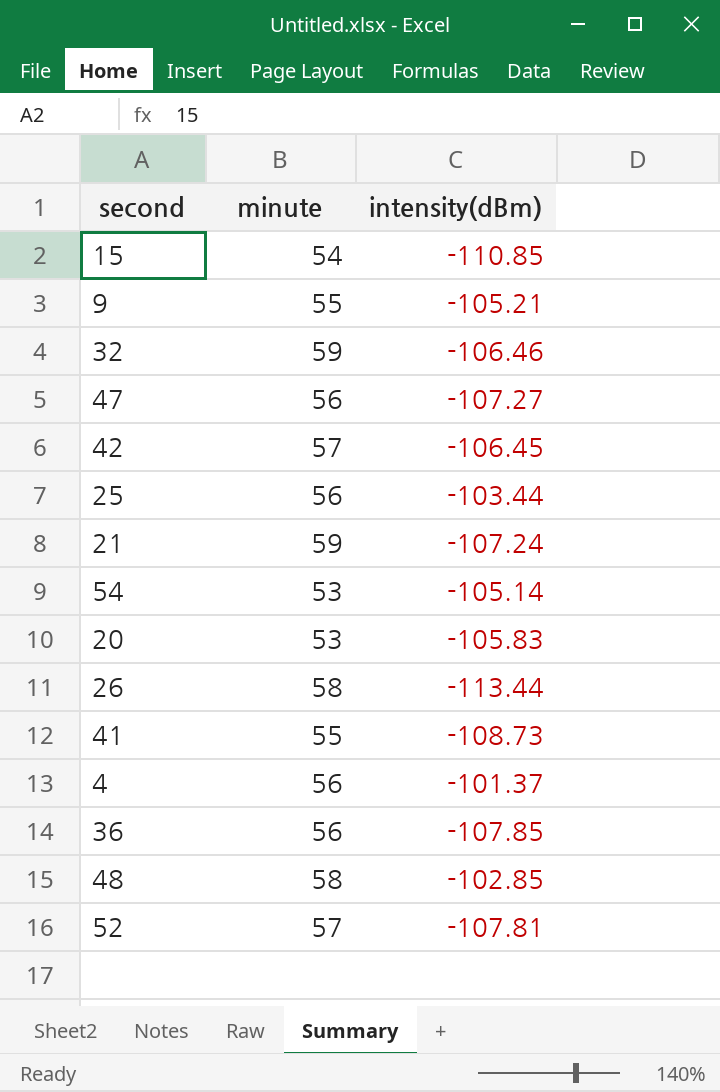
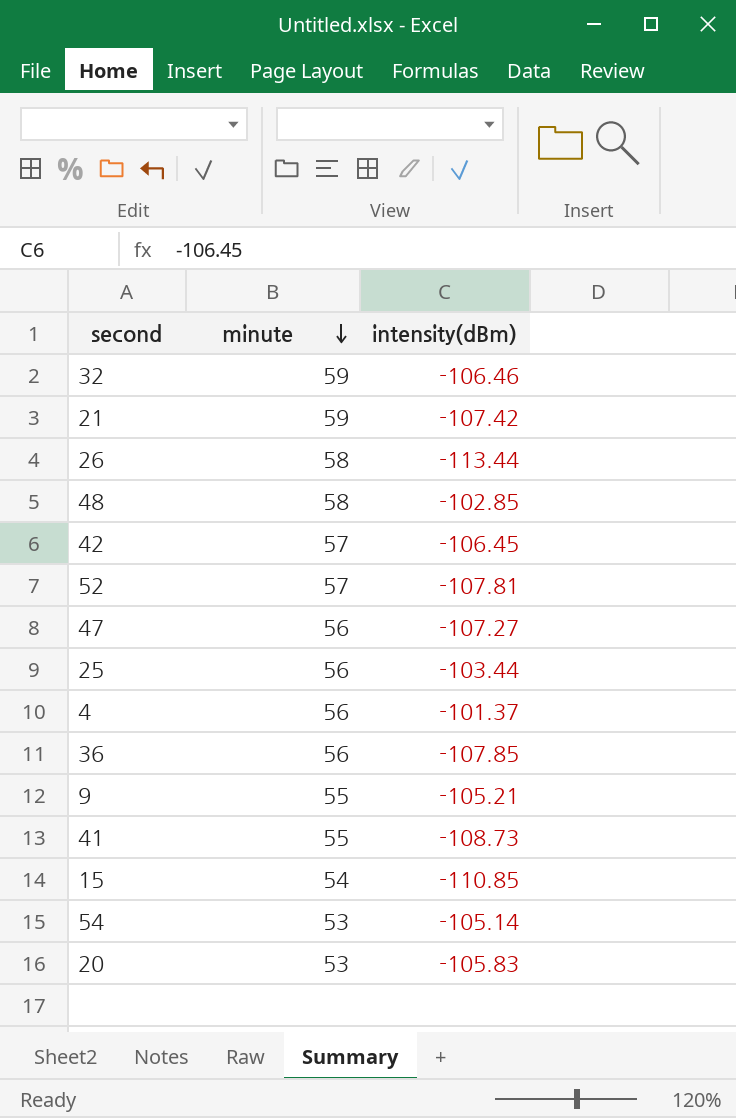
row order: none -> minute descending
21 | intensity(dBm): -107.24 -> -107.42

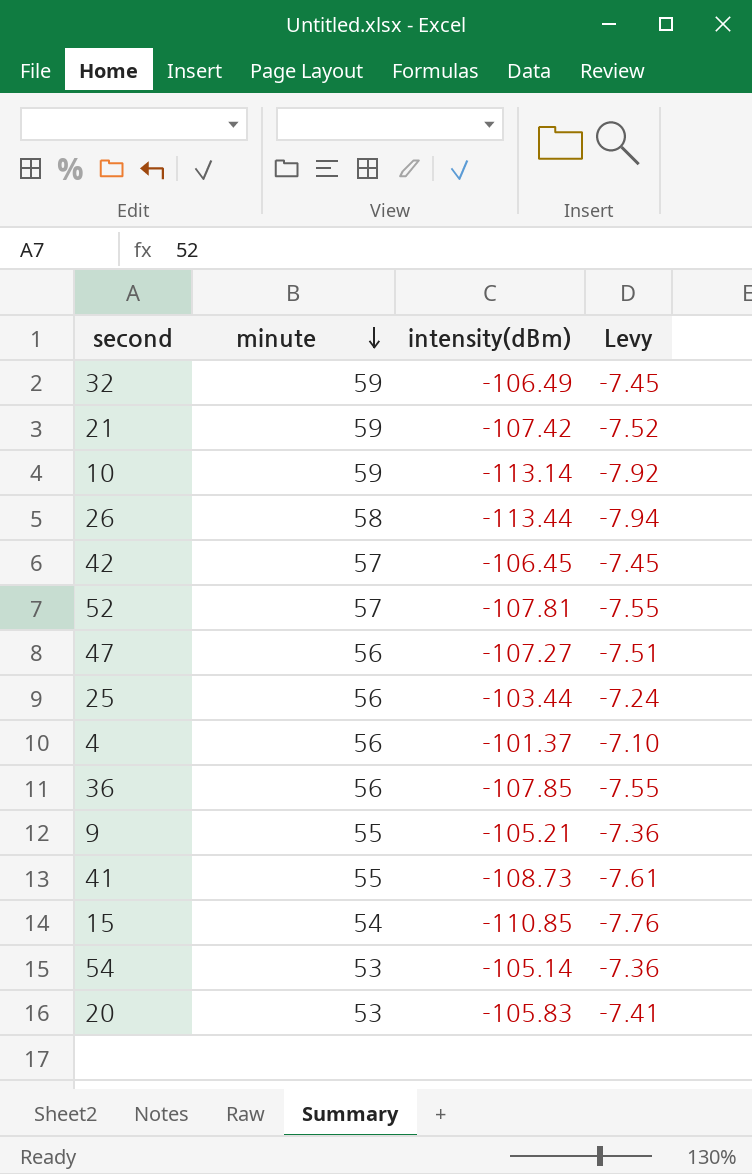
column Levy | formula: none -> [intensity(dBm)] * 0.07
row 48: 58 | -102.85 -> none
32 | intensity(dBm): -106.46 -> -106.49
row 10: none -> 59 | -113.14 | -7.92

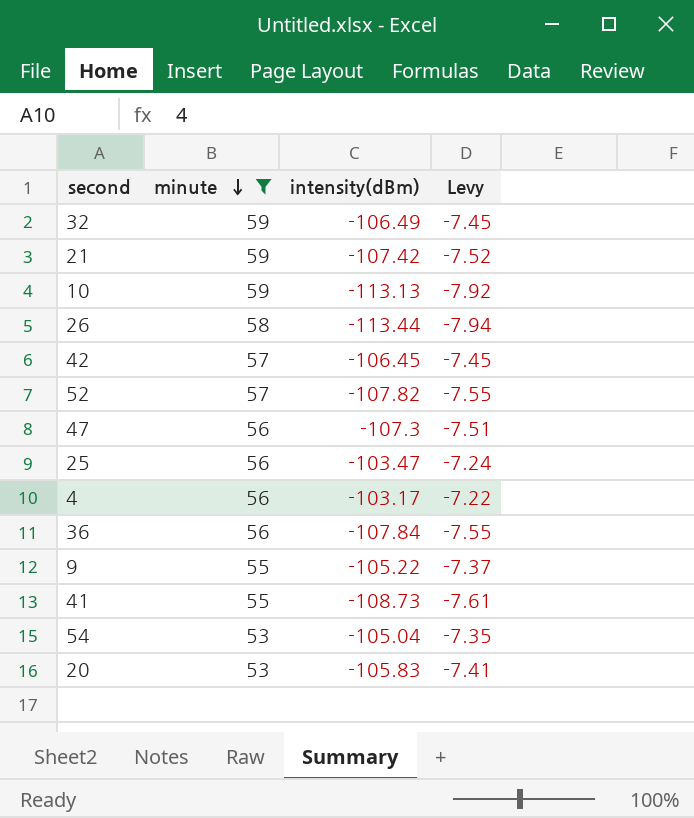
filter: none -> minute != 54
10 | intensity(dBm): -113.14 -> -113.13
52 | intensity(dBm): -107.81 -> -107.82
47 | intensity(dBm): -107.27 -> -107.3
25 | intensity(dBm): -103.44 -> -103.47
4 | intensity(dBm): -101.37 -> -103.17
4 | Levy: -7.10 -> -7.22
36 | intensity(dBm): -107.85 -> -107.84
9 | intensity(dBm): -105.21 -> -105.22
9 | Levy: -7.36 -> -7.37
54 | intensity(dBm): -105.14 -> -105.04
54 | Levy: -7.36 -> -7.35

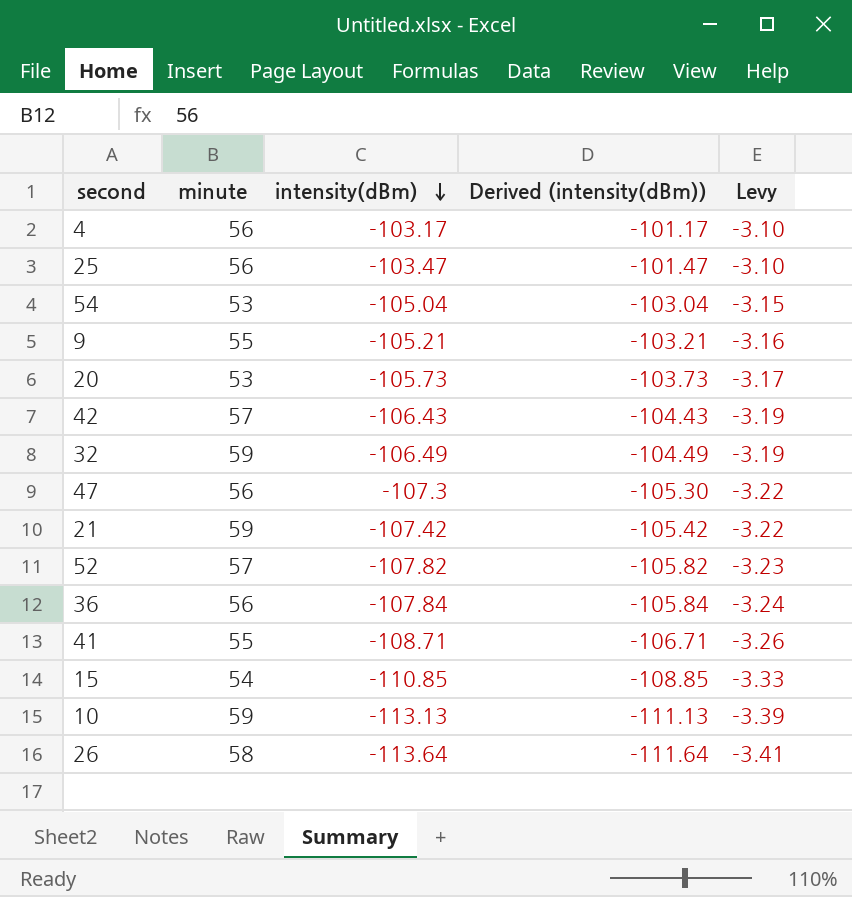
filter: minute != 54 -> none
row order: minute descending -> intensity(dBm) descending
column Derived (intensity(dBm)) | formula: none -> [intensity(dBm)] + 2
column Levy | formula: [intensity(dBm)] * 0.07 -> [intensity(dBm)] * 0.03
9 | intensity(dBm): -105.22 -> -105.21
20 | intensity(dBm): -105.83 -> -105.73
42 | intensity(dBm): -106.45 -> -106.43
41 | intensity(dBm): -108.73 -> -108.71
26 | intensity(dBm): -113.44 -> -113.64

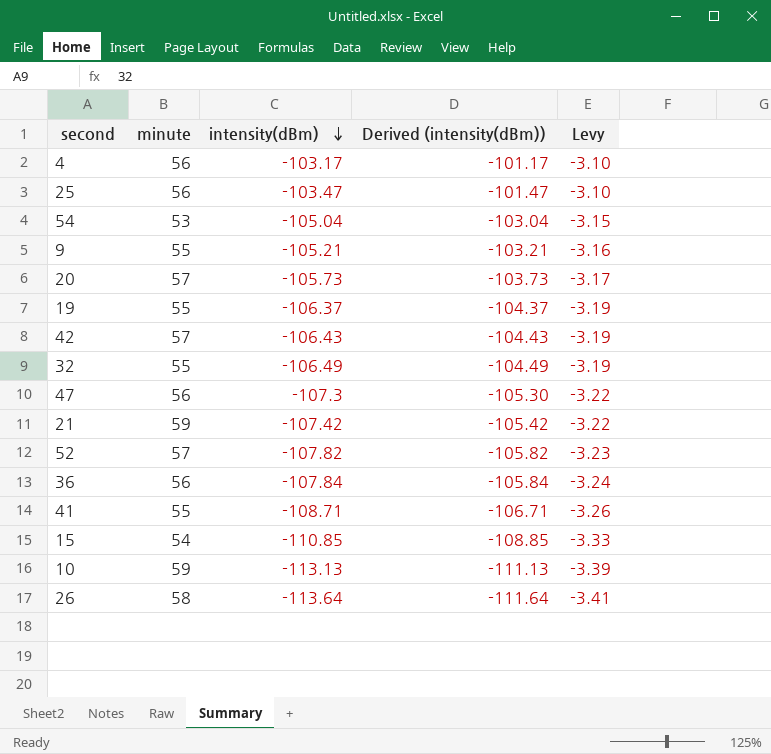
20 | minute: 53 -> 57
row 19: none -> 55 | -106.37 | -104.37 | -3.19
32 | minute: 59 -> 55

